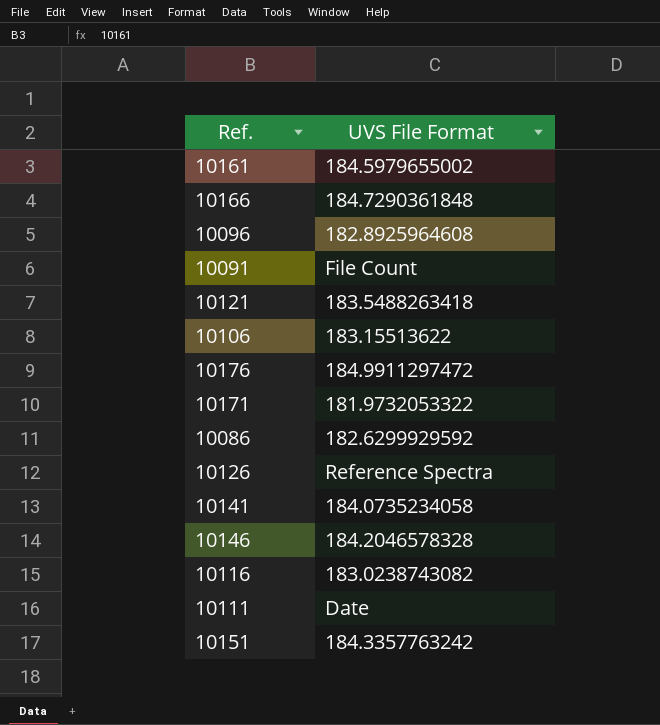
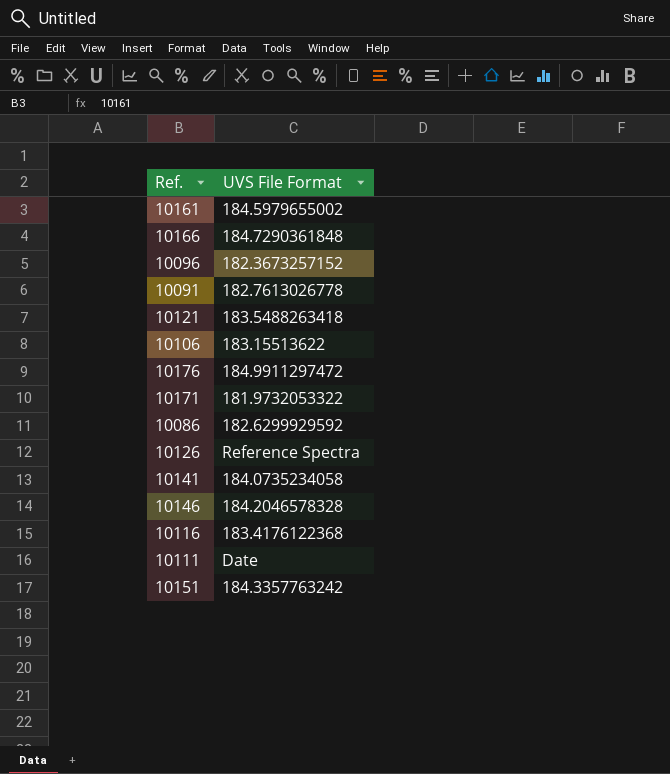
10096 | UVS File Format: 182.8925964608 -> 182.3673257152
10091 | UVS File Format: File Count -> 182.7613026778
10116 | UVS File Format: 183.0238743082 -> 183.4176122368

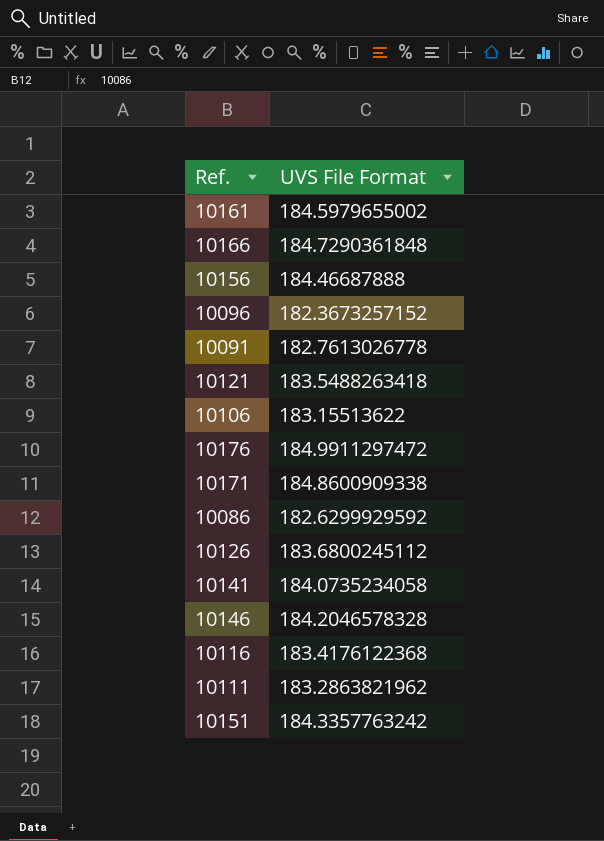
row 10156: none -> 184.46687888
10171 | UVS File Format: 181.9732053322 -> 184.8600909338
10126 | UVS File Format: Reference Spectra -> 183.6800245112
10111 | UVS File Format: Date -> 183.2863821962

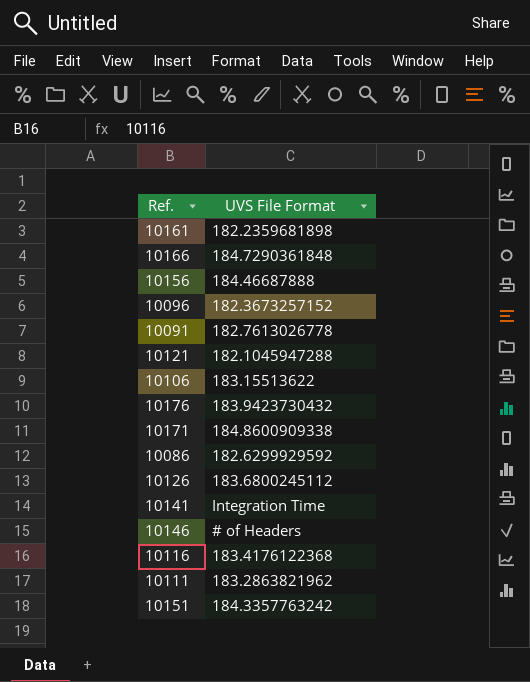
10161 | UVS File Format: 184.5979655002 -> 182.2359681898
10121 | UVS File Format: 183.5488263418 -> 182.1045947288
10176 | UVS File Format: 184.9911297472 -> 183.9423730432
10141 | UVS File Format: 184.0735234058 -> Integration Time
10146 | UVS File Format: 184.2046578328 -> # of Headers

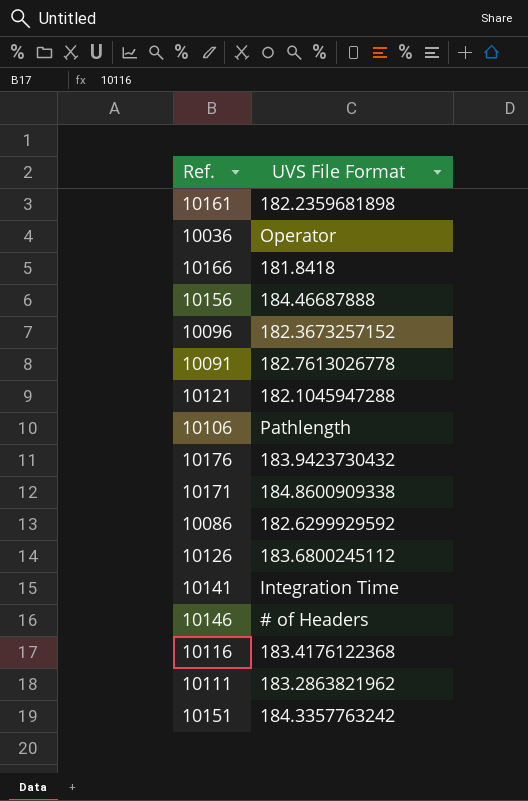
row 10036: none -> Operator
10166 | UVS File Format: 184.7290361848 -> 181.8418
10106 | UVS File Format: 183.15513622 -> Pathlength

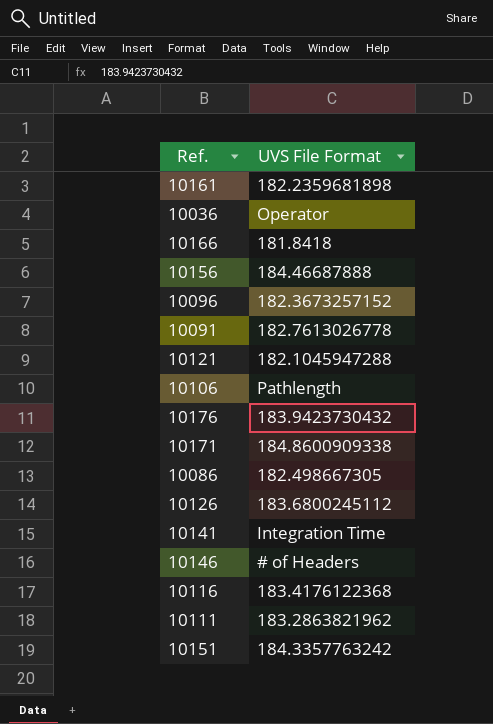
10086 | UVS File Format: 182.6299929592 -> 182.498667305

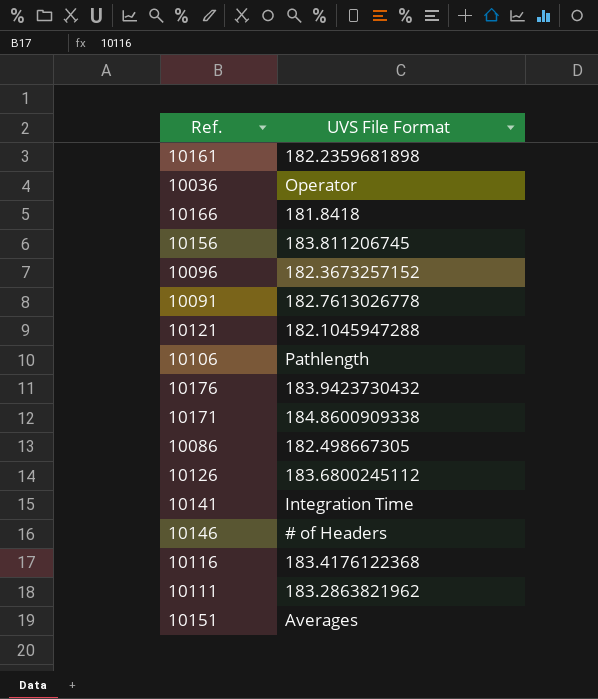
10156 | UVS File Format: 184.46687888 -> 183.811206745
10151 | UVS File Format: 184.3357763242 -> Averages

